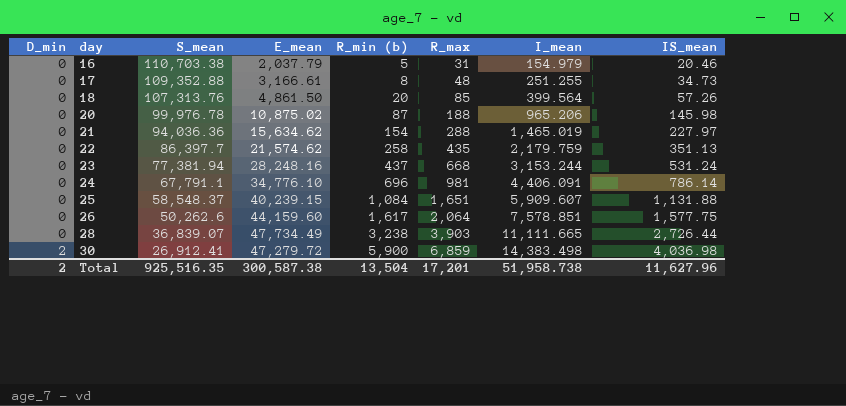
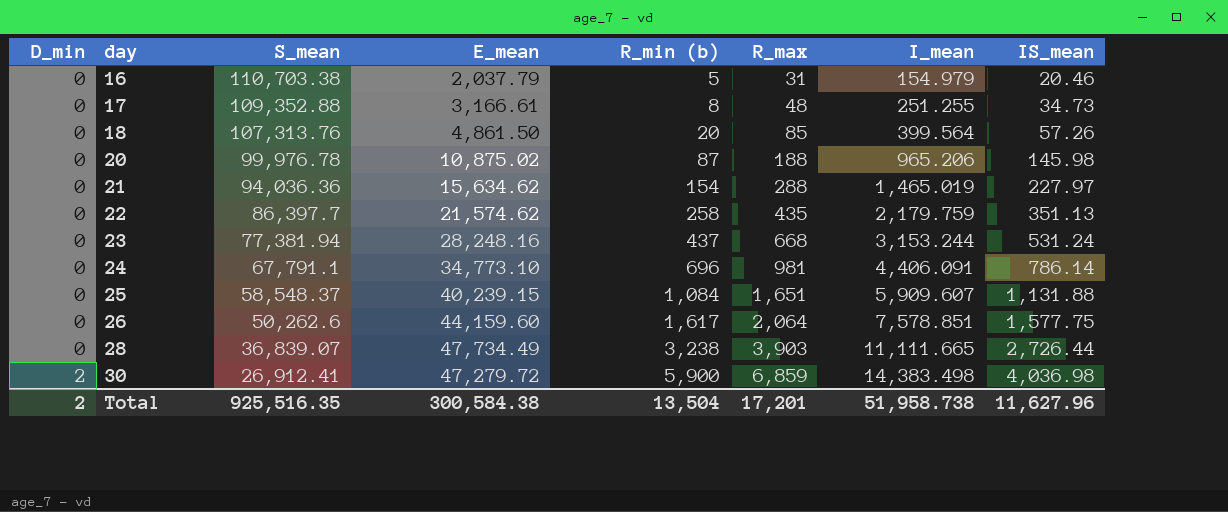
24 | E_mean: 34,776.10 -> 34,773.10
Total | E_mean: 300,587.38 -> 300,584.38

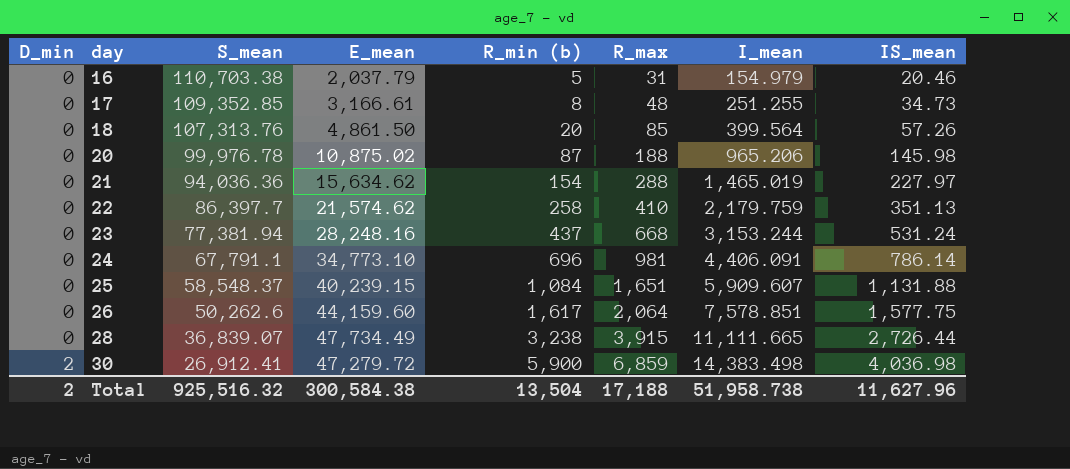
17 | S_mean: 109,352.88 -> 109,352.85
22 | R_max: 435 -> 410
28 | R_max: 3,903 -> 3,915
Total | S_mean: 925,516.35 -> 925,516.32
Total | R_max: 17,201 -> 17,188

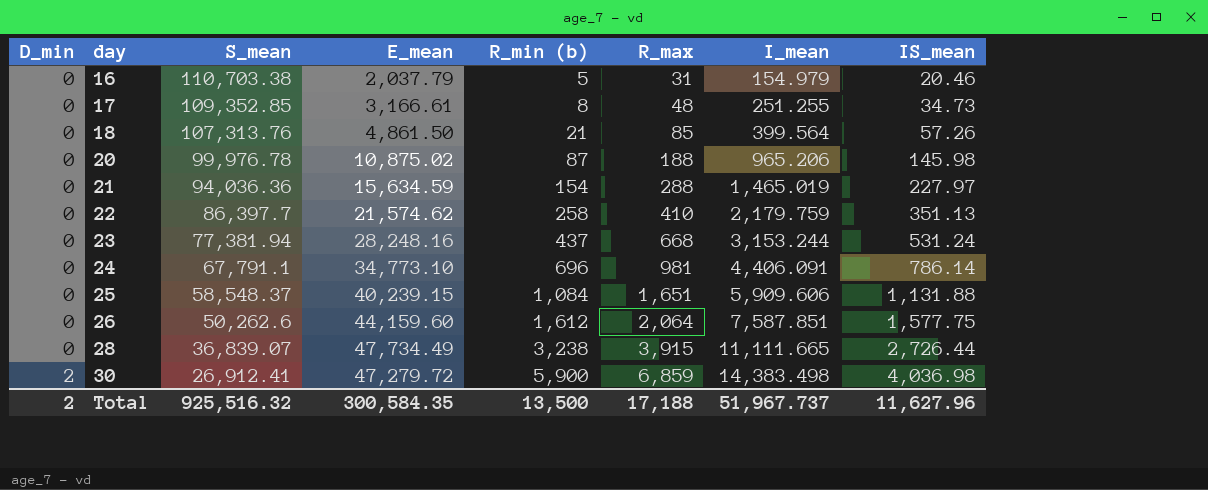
18 | R_min (b): 20 -> 21
21 | E_mean: 15,634.62 -> 15,634.59
25 | I_mean: 5,909.607 -> 5,909.606
26 | R_min (b): 1,617 -> 1,612
26 | I_mean: 7,578.851 -> 7,587.851
Total | E_mean: 300,584.38 -> 300,584.35
Total | R_min (b): 13,504 -> 13,500
Total | I_mean: 51,958.738 -> 51,967.737

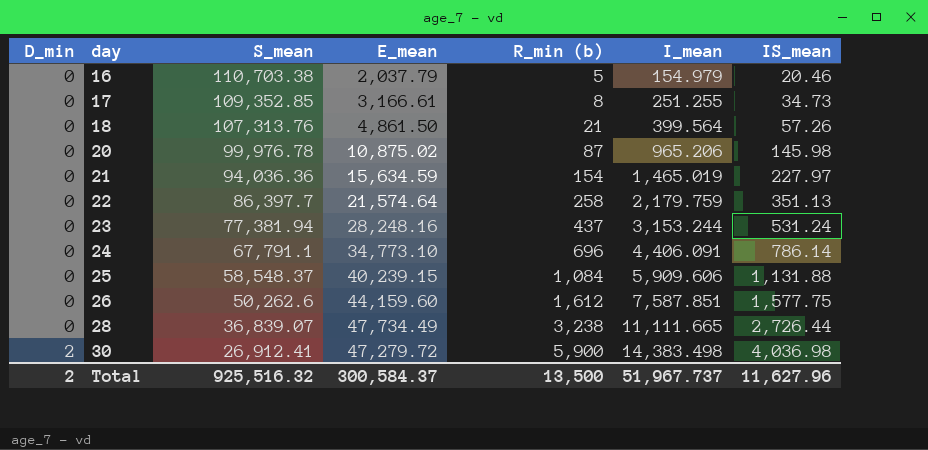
column R_max | position: 6 -> none
22 | E_mean: 21,574.62 -> 21,574.64
Total | E_mean: 300,584.35 -> 300,584.37

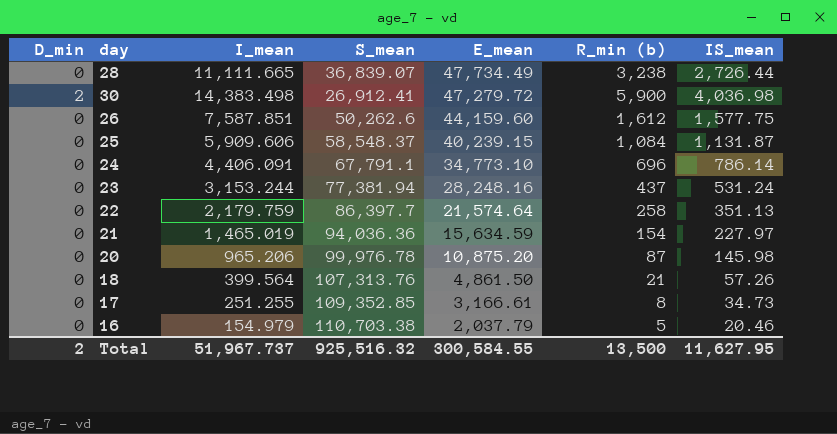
row order: D_min ascending -> E_mean descending
column I_mean | position: 6 -> 3
25 | IS_mean: 1,131.88 -> 1,131.87
20 | E_mean: 10,875.02 -> 10,875.20
Total | E_mean: 300,584.37 -> 300,584.55
Total | IS_mean: 11,627.96 -> 11,627.95

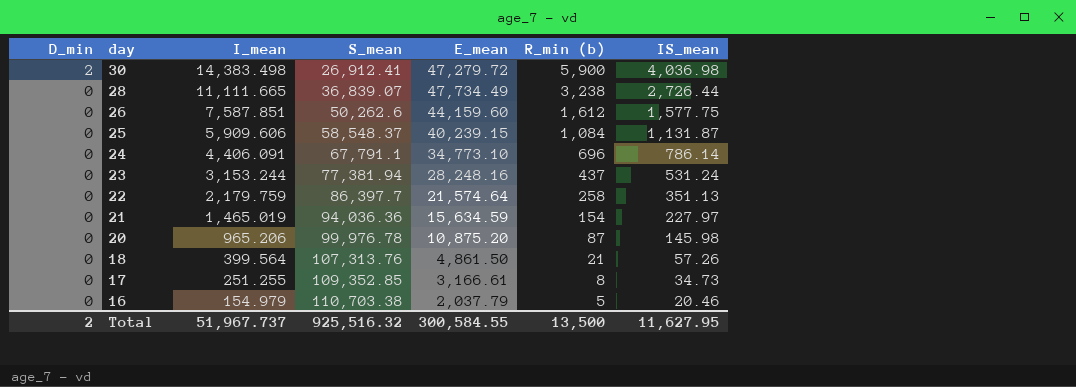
row order: E_mean descending -> D_min descending

